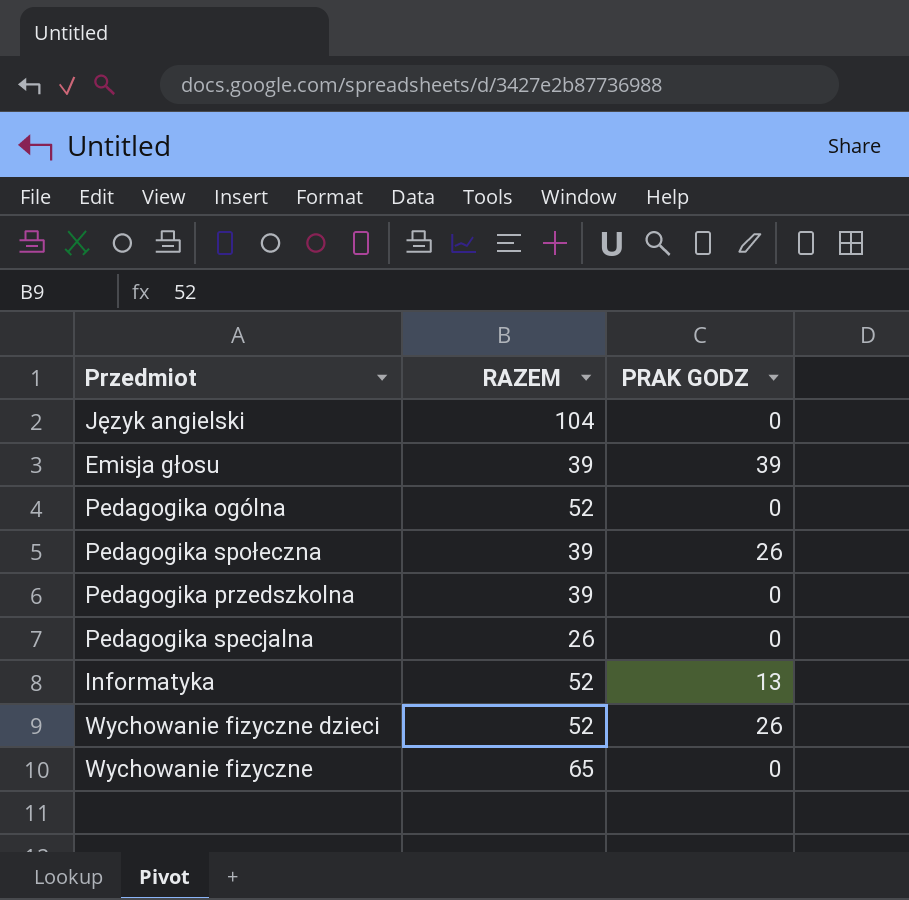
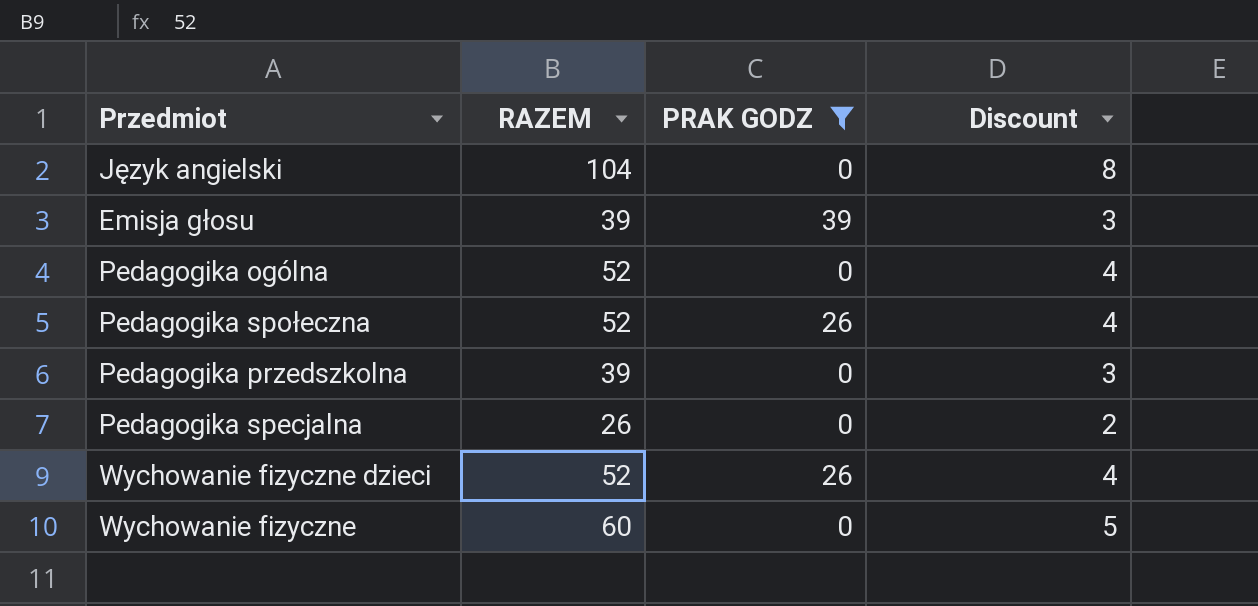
filter: none -> PRAK GODZ != 13
column Discount | formula: none -> [RAZEM] * 0.08
Pedagogika społeczna | RAZEM: 39 -> 52
Wychowanie fizyczne | RAZEM: 65 -> 60

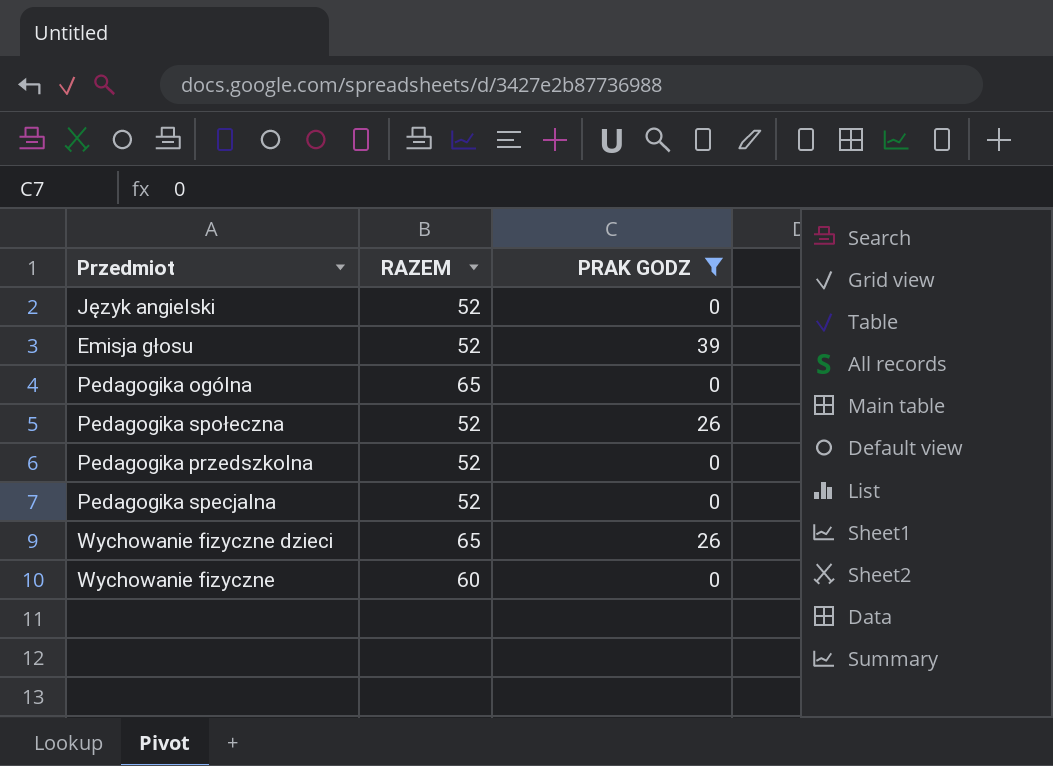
column Discount | formula: [RAZEM] * 0.08 -> none
Język angielski | RAZEM: 104 -> 52
Emisja głosu | RAZEM: 39 -> 52
Pedagogika ogólna | RAZEM: 52 -> 65
Pedagogika przedszkolna | RAZEM: 39 -> 52
Pedagogika specjalna | RAZEM: 26 -> 52
Wychowanie fizyczne dzieci | RAZEM: 52 -> 65

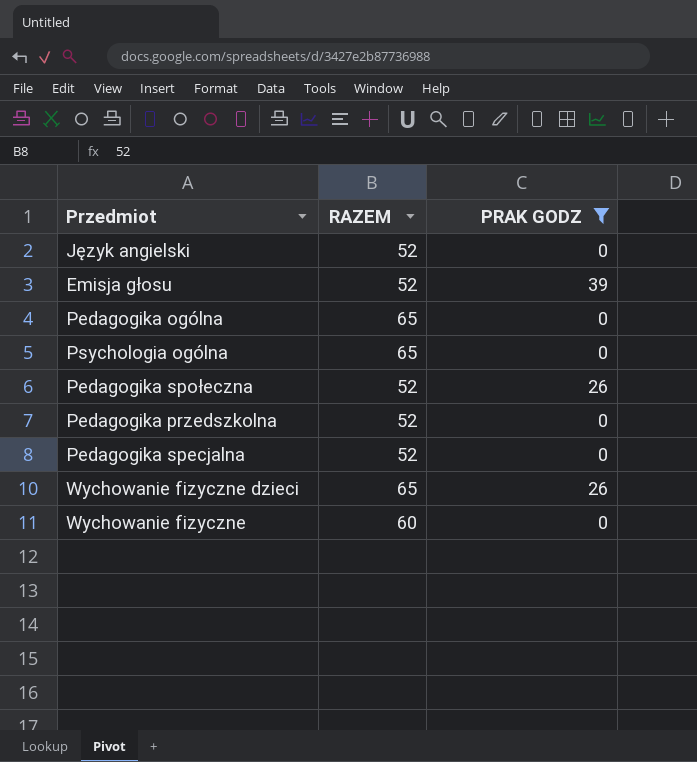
row Psychologia ogólna: none -> 65 | 0

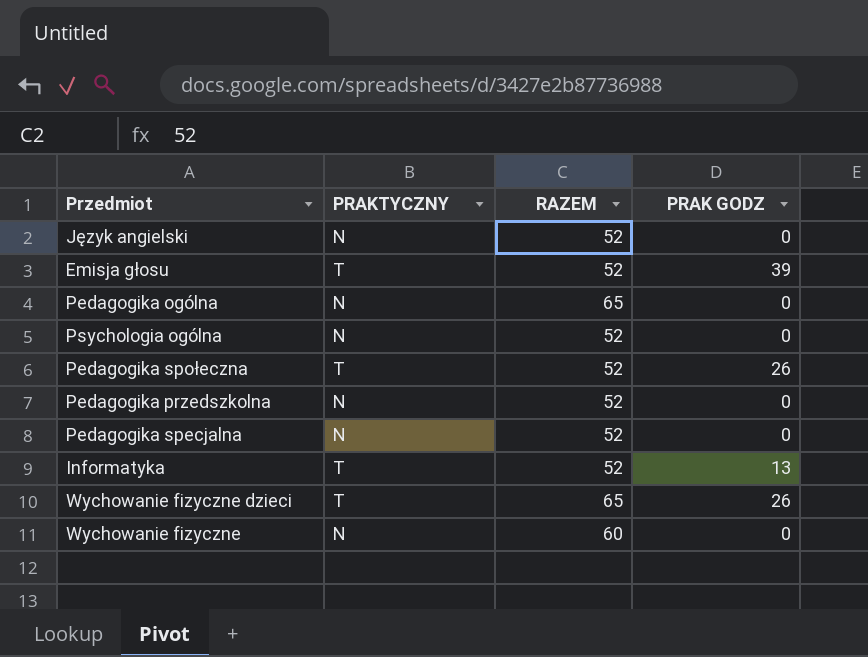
filter: PRAK GODZ != 13 -> none
column PRAKTYCZNY | position: none -> 2
Psychologia ogólna | RAZEM: 65 -> 52

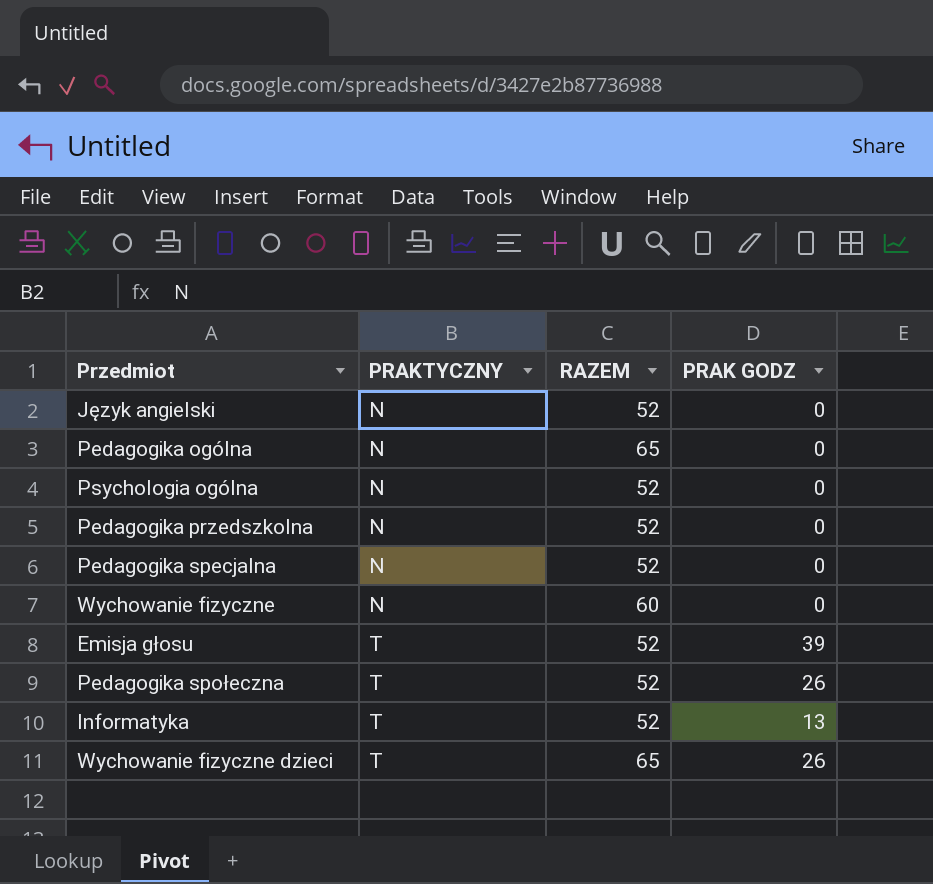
row order: none -> PRAKTYCZNY ascending

